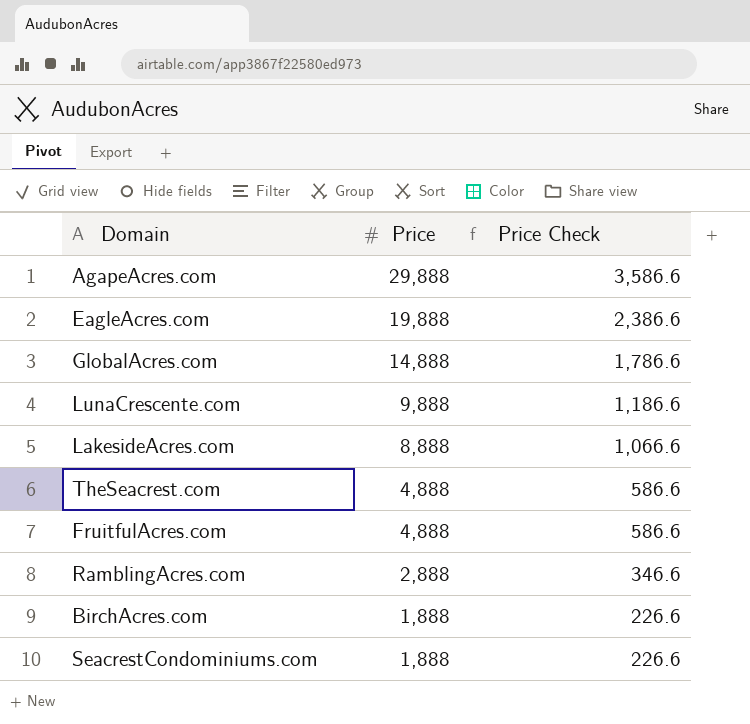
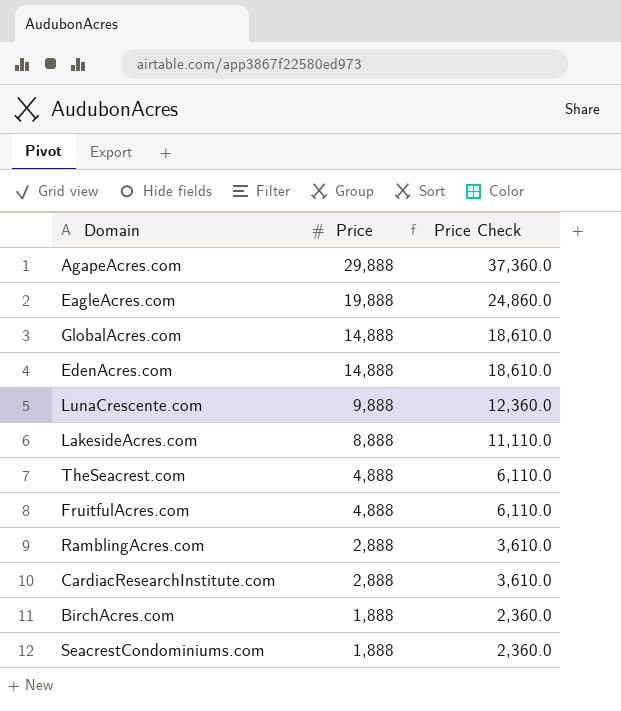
column Price Check | formula: [Price] * 0.12 -> [Price] * 1.25
row EdenAcres.com: none -> 14,888 | 18,610.0
row CardiacResearchInstitute.com: none -> 2,888 | 3,610.0

